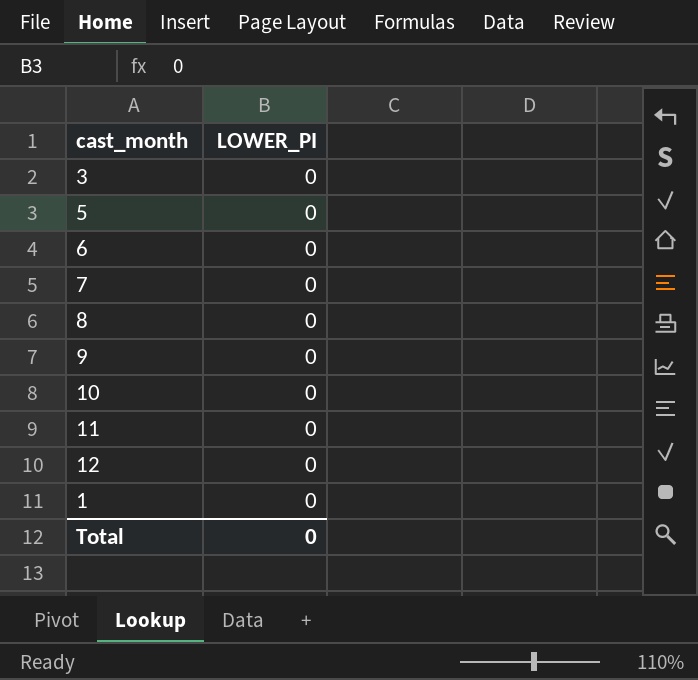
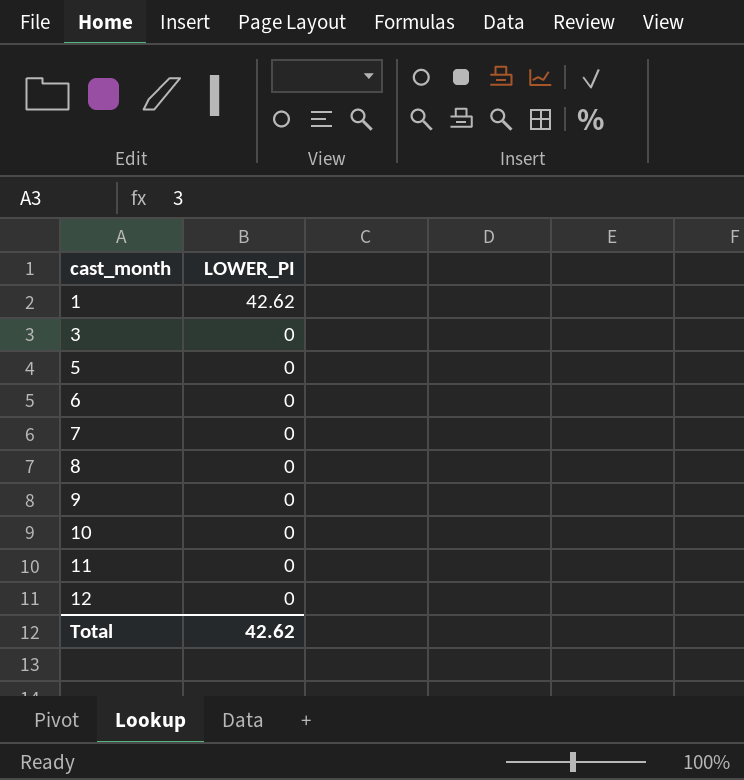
row order: none -> cast_month ascending
1 | LOWER_PI: 0 -> 42.62
Total | LOWER_PI: 0 -> 42.62

